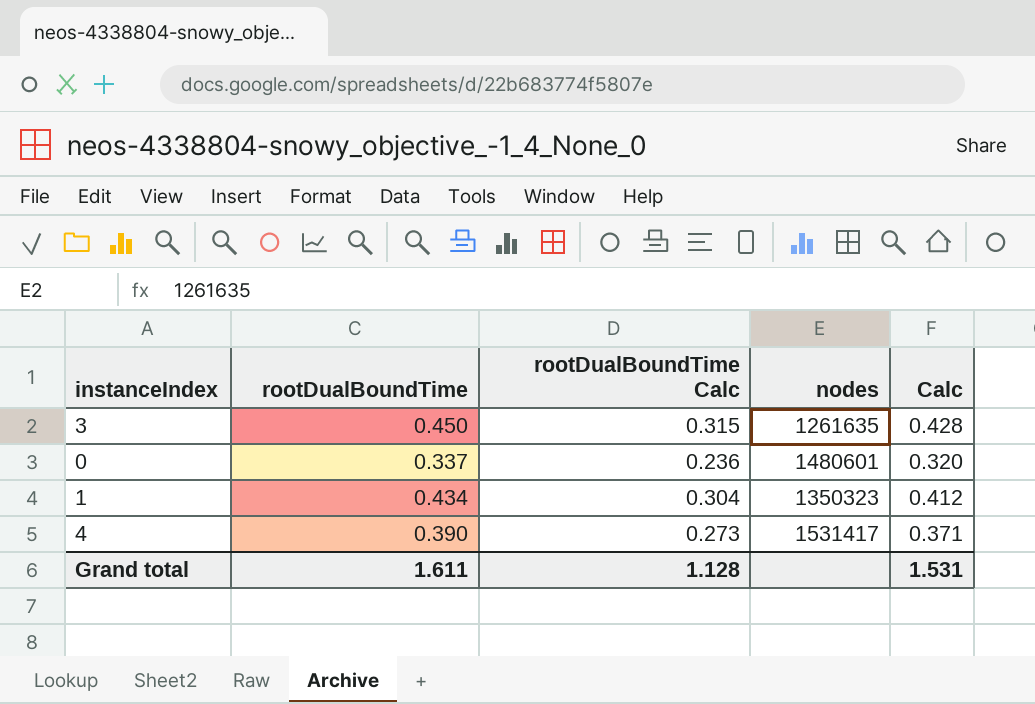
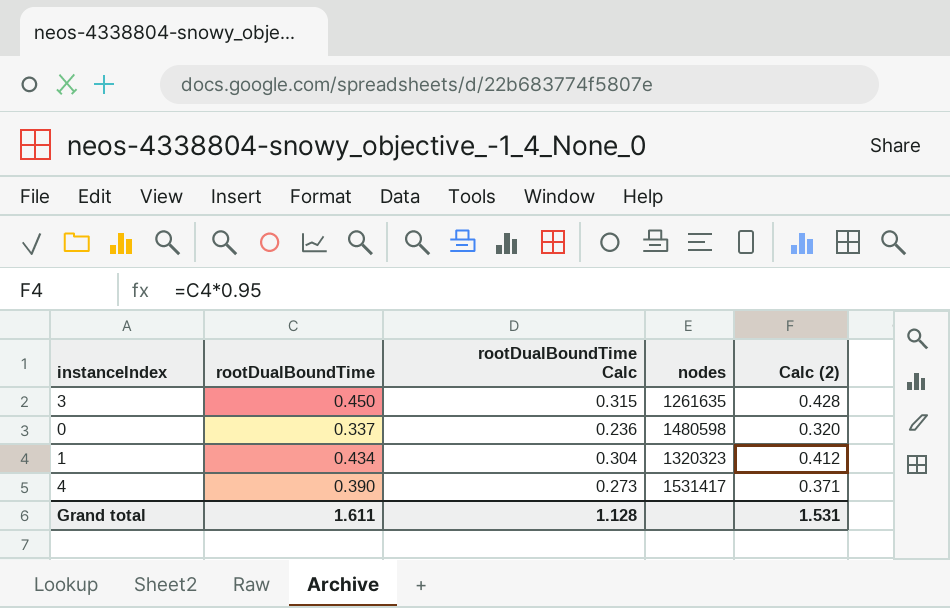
column name: Calc -> Calc (2)
0 | nodes: 1480601 -> 1480598
1 | nodes: 1350323 -> 1320323

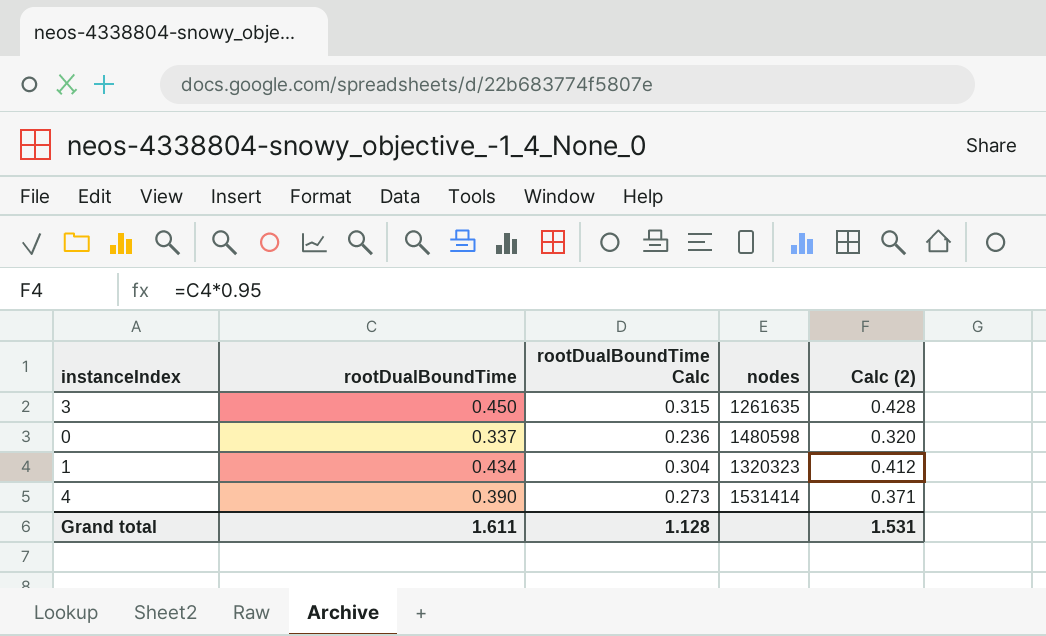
4 | nodes: 1531417 -> 1531414

